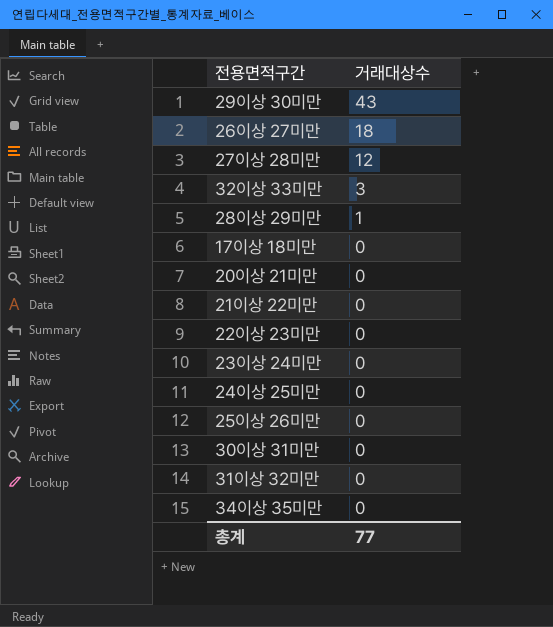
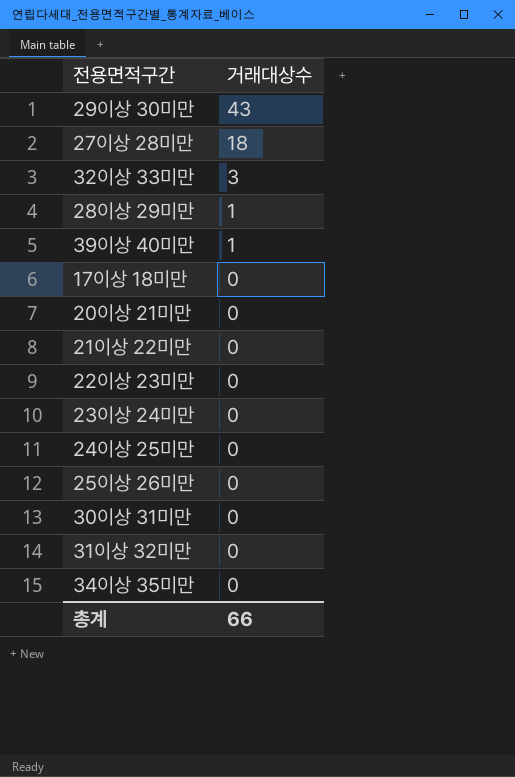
row 26이상 27미만: 18 -> none
27이상 28미만 | 거래대상수: 12 -> 18
row 39이상 40미만: none -> 1
총계 | 거래대상수: 77 -> 66

